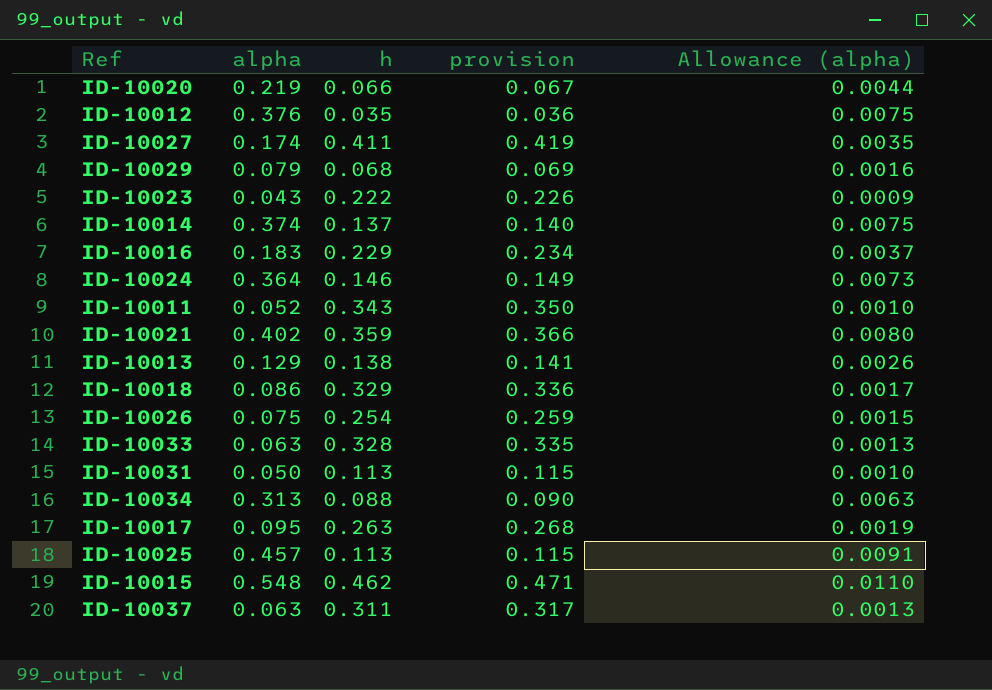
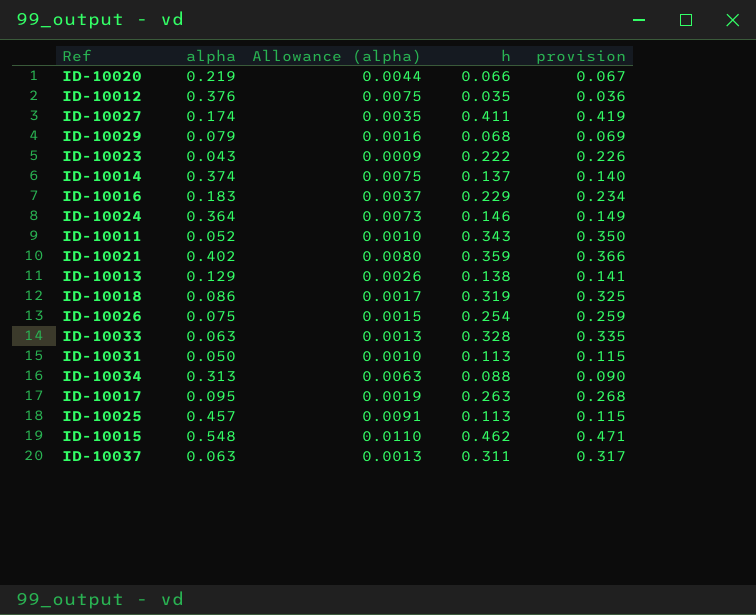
column Allowance (alpha) | position: 5 -> 3
ID-10018 | h: 0.329 -> 0.319
ID-10018 | provision: 0.336 -> 0.325

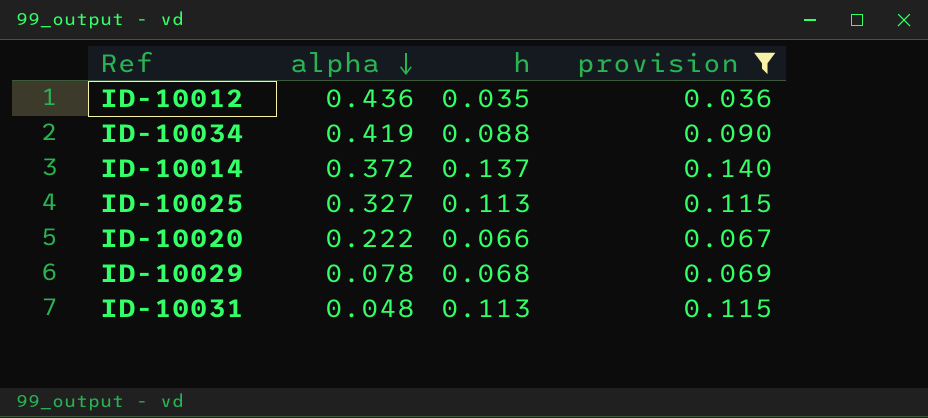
filter: none -> provision <= 0.140
row order: none -> alpha descending
column Allowance (alpha) | formula: [alpha] * 0.02 -> none
ID-10012 | alpha: 0.376 -> 0.436
ID-10034 | alpha: 0.313 -> 0.419
ID-10014 | alpha: 0.374 -> 0.372
ID-10025 | alpha: 0.457 -> 0.327
ID-10020 | alpha: 0.219 -> 0.222
ID-10029 | alpha: 0.079 -> 0.078
ID-10031 | alpha: 0.050 -> 0.048

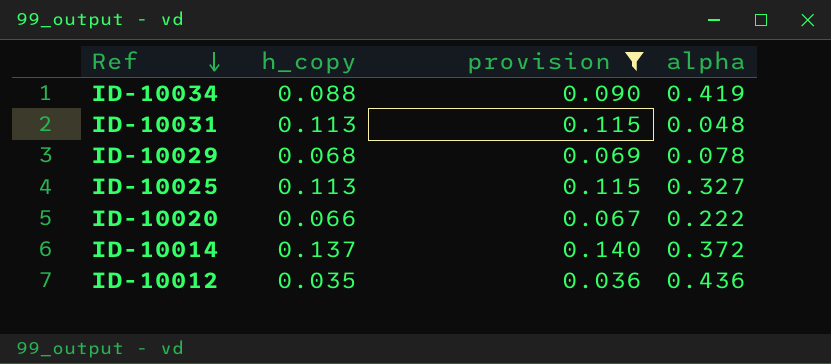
row order: alpha descending -> Ref descending
column name: h -> h_copy
column alpha | position: 2 -> 4

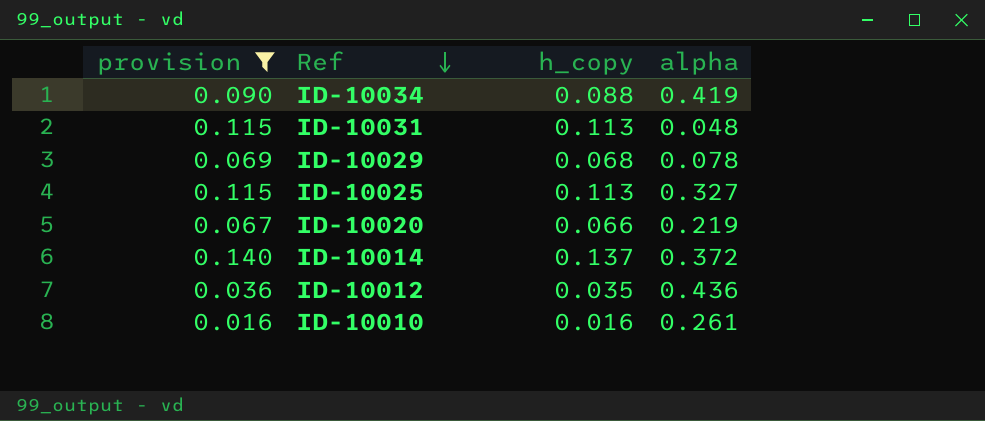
column provision | position: 3 -> 1
ID-10020 | alpha: 0.222 -> 0.219
row ID-10010: none -> 0.016 | 0.016 | 0.261

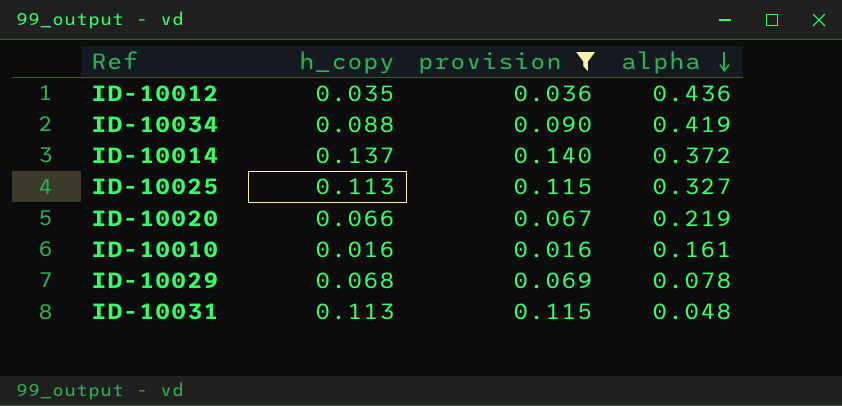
row order: Ref descending -> alpha descending
column provision | position: 1 -> 3
ID-10010 | alpha: 0.261 -> 0.161

